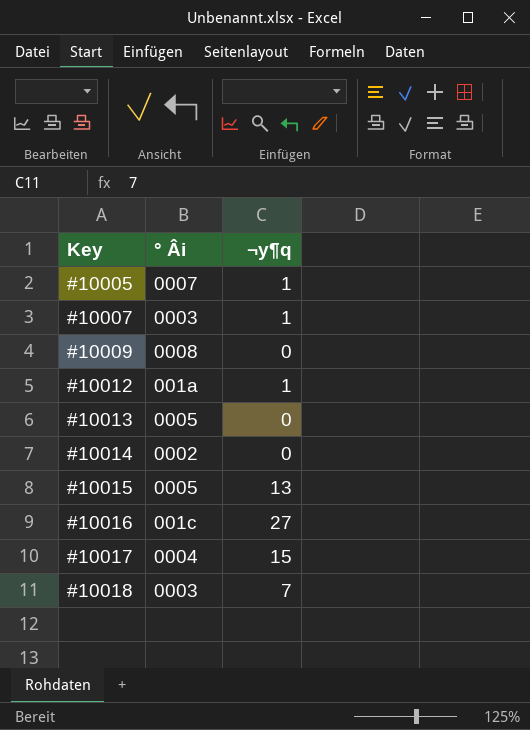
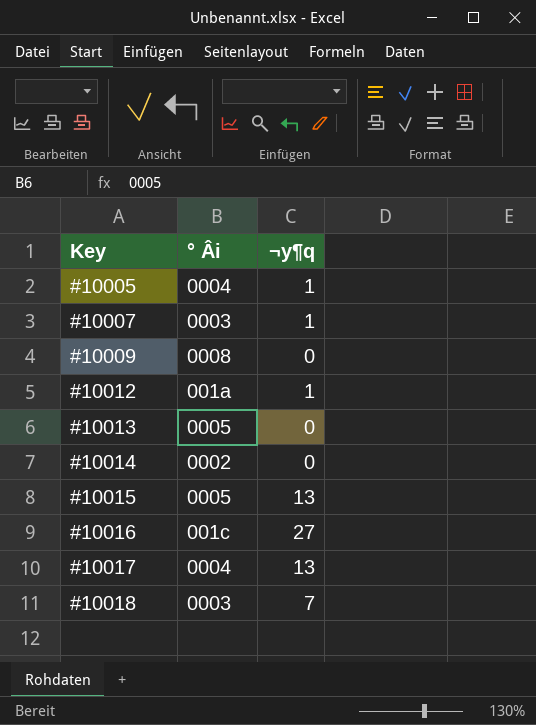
#10005 | ° Âi: 0007 -> 0004
#10017 | ¬y¶q: 15 -> 13

